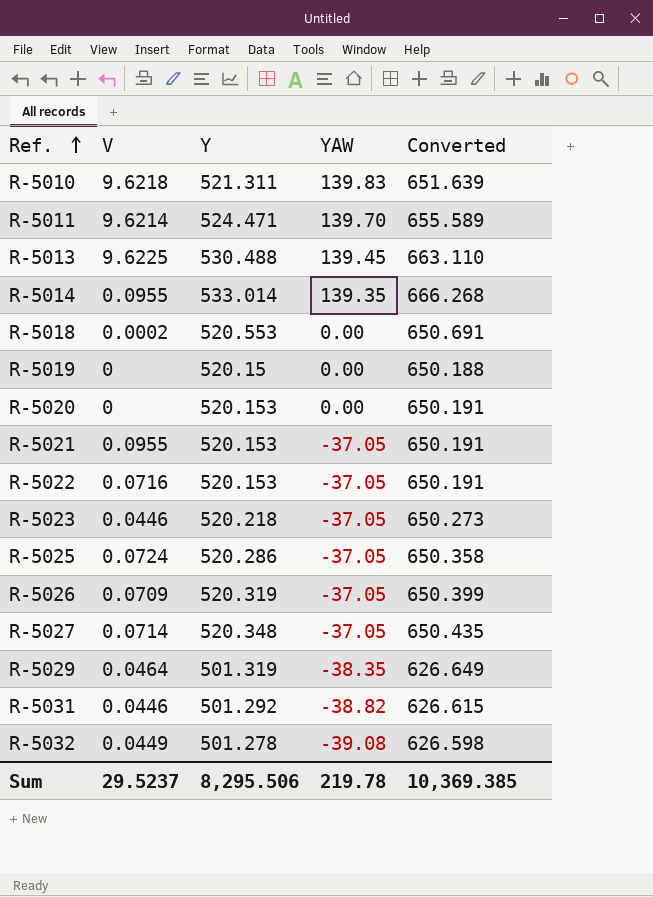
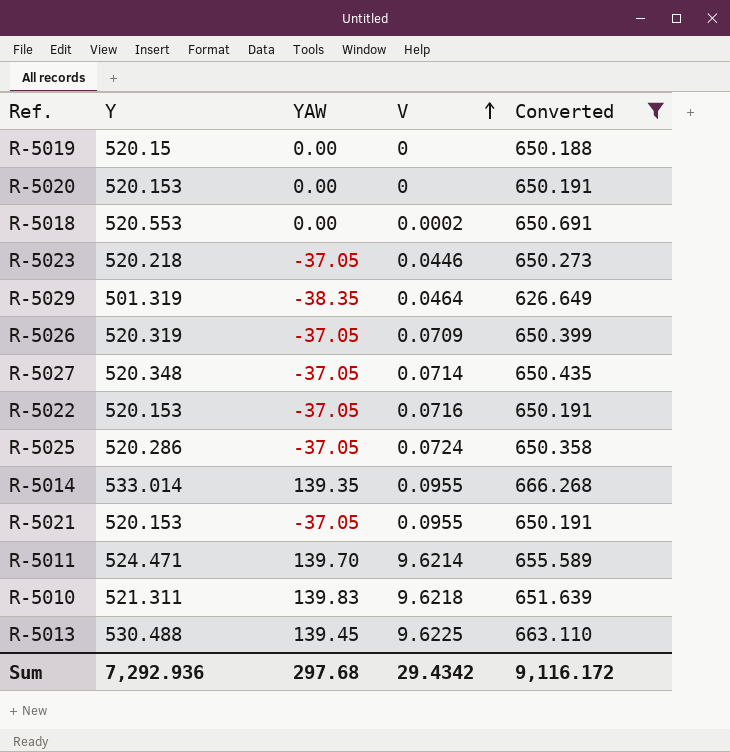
filter: none -> Converted >= 626.649
row order: Ref. ascending -> V ascending
column V | position: 2 -> 4
Sum | Y: 8,295.506 -> 7,292.936
Sum | YAW: 219.78 -> 297.68
Sum | V: 29.5237 -> 29.4342
Sum | Converted: 10,369.385 -> 9,116.172

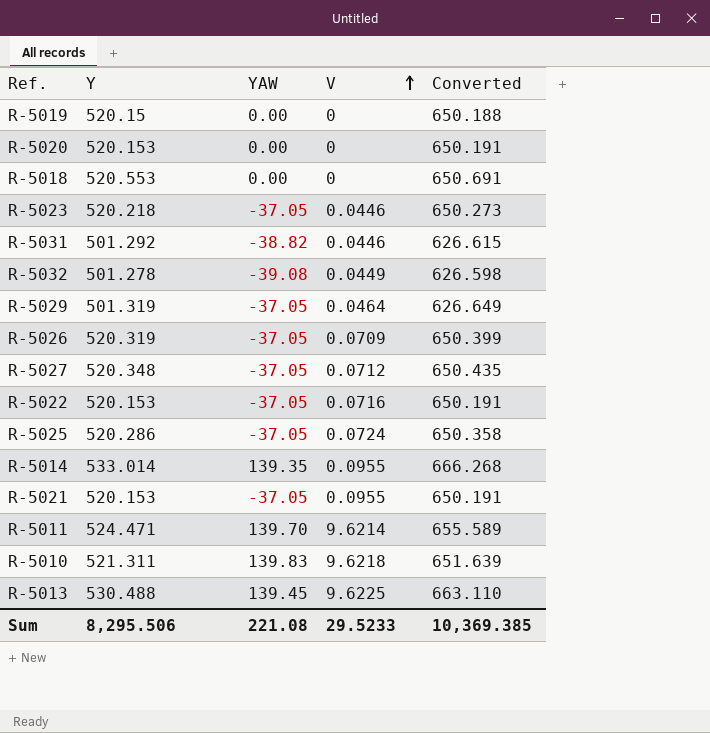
filter: Converted >= 626.649 -> none
R-5018 | V: 0.0002 -> 0
R-5029 | YAW: -38.35 -> -37.05
R-5027 | V: 0.0714 -> 0.0712
Sum | Y: 7,292.936 -> 8,295.506
Sum | YAW: 297.68 -> 221.08
Sum | V: 29.4342 -> 29.5233
Sum | Converted: 9,116.172 -> 10,369.385

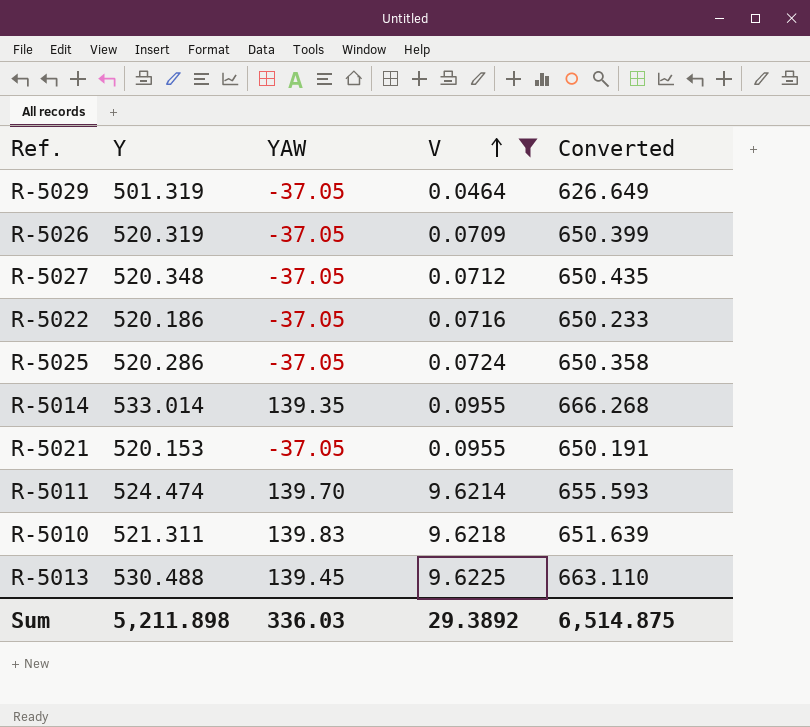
filter: none -> V >= 0.0464
R-5022 | Y: 520.153 -> 520.186
R-5022 | Converted: 650.191 -> 650.233
R-5011 | Y: 524.471 -> 524.474
R-5011 | Converted: 655.589 -> 655.593
Sum | Y: 8,295.506 -> 5,211.898
Sum | YAW: 221.08 -> 336.03
Sum | V: 29.5233 -> 29.3892
Sum | Converted: 10,369.385 -> 6,514.875

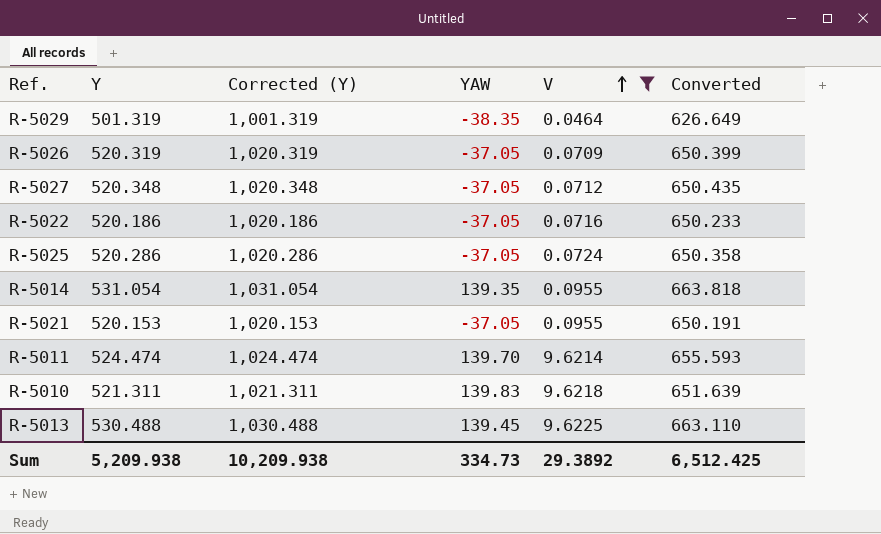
column Corrected (Y) | formula: none -> [Y] + 500
R-5029 | YAW: -37.05 -> -38.35
R-5014 | Y: 533.014 -> 531.054
R-5014 | Converted: 666.268 -> 663.818
Sum | Y: 5,211.898 -> 5,209.938
Sum | YAW: 336.03 -> 334.73
Sum | Converted: 6,514.875 -> 6,512.425

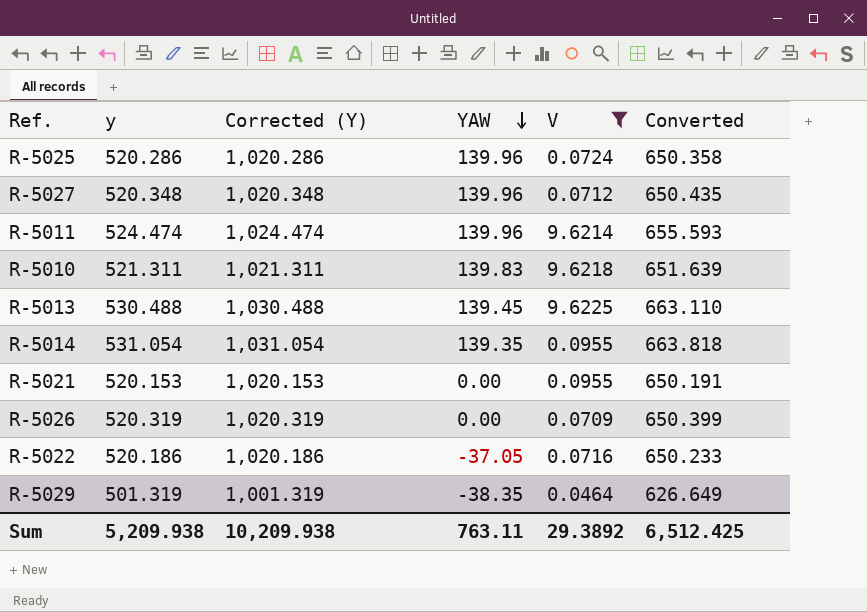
row order: V ascending -> YAW descending
column name: Y -> y
R-5025 | YAW: -37.05 -> 139.96
R-5027 | YAW: -37.05 -> 139.96
R-5011 | YAW: 139.70 -> 139.96
R-5021 | YAW: -37.05 -> 0.00
R-5026 | YAW: -37.05 -> 0.00
Sum | YAW: 334.73 -> 763.11

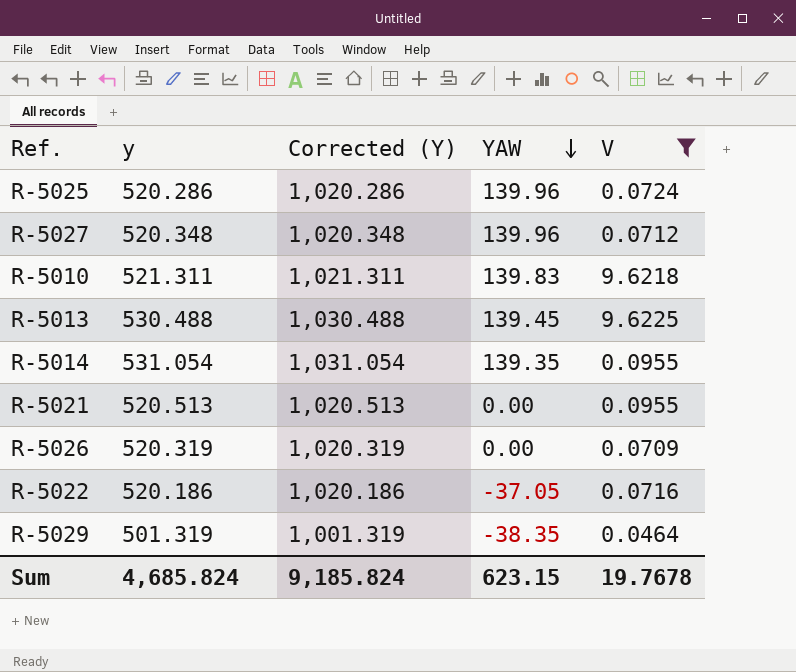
column Converted | formula: [y] * 1.25 -> none
row R-5011: 524.474 | 1,024.474 | 139.96 | 9.6214 | 655.593 -> none
R-5021 | y: 520.153 -> 520.513
R-5021 | Corrected (Y): 1,020.153 -> 1,020.513
Sum | y: 5,209.938 -> 4,685.824
Sum | Corrected (Y): 10,209.938 -> 9,185.824
Sum | YAW: 763.11 -> 623.15
Sum | V: 29.3892 -> 19.7678

